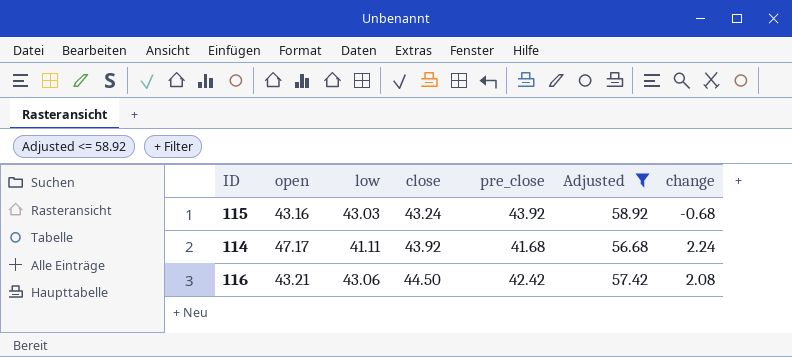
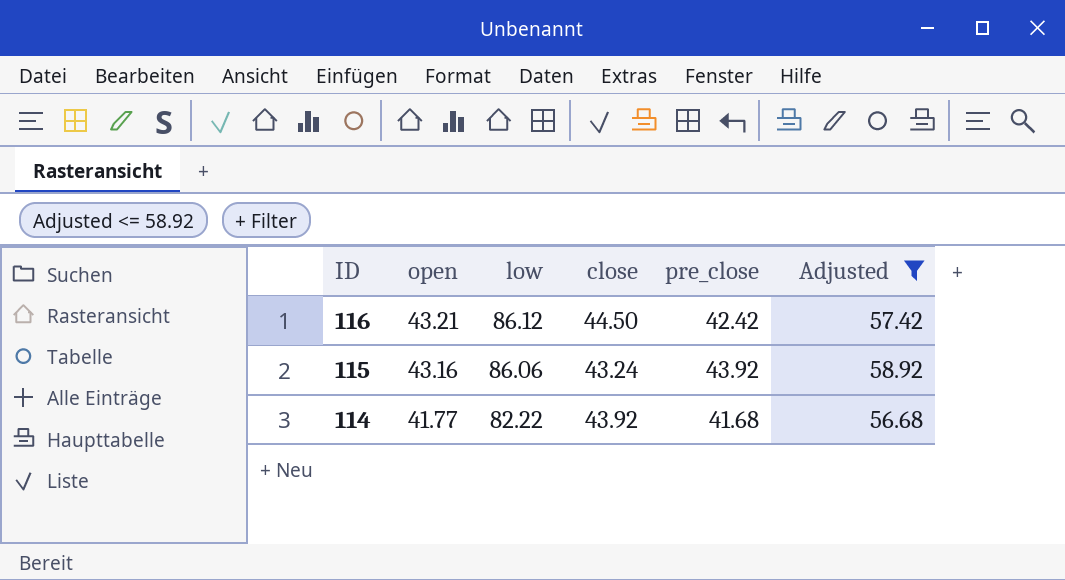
row order: close ascending -> ID descending
column change | formula: [close] - [pre_close] -> none
116 | low: 43.06 -> 86.12
115 | low: 43.03 -> 86.06
114 | open: 47.17 -> 41.77
114 | low: 41.11 -> 82.22

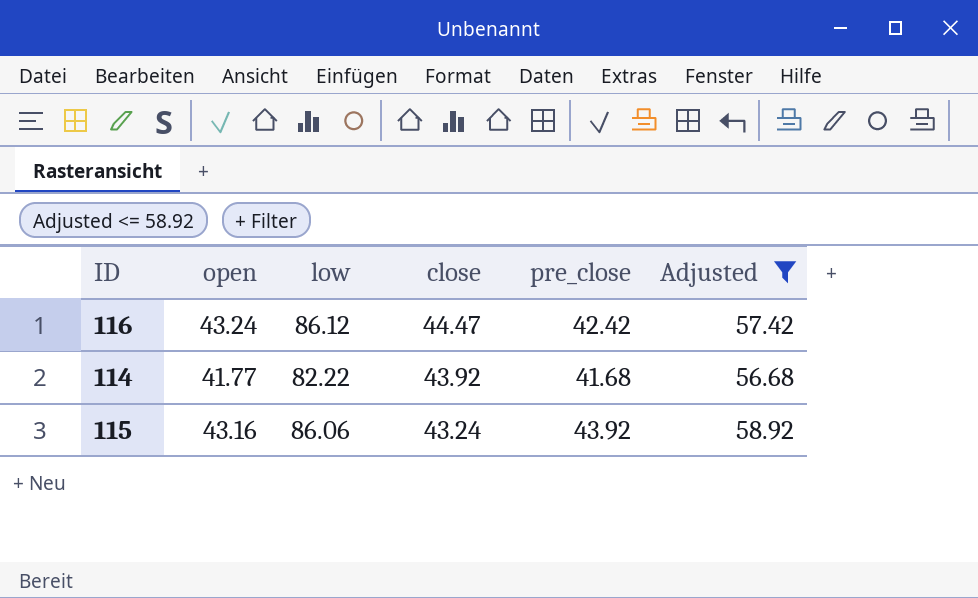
row order: ID descending -> close descending
116 | open: 43.21 -> 43.24
116 | close: 44.50 -> 44.47

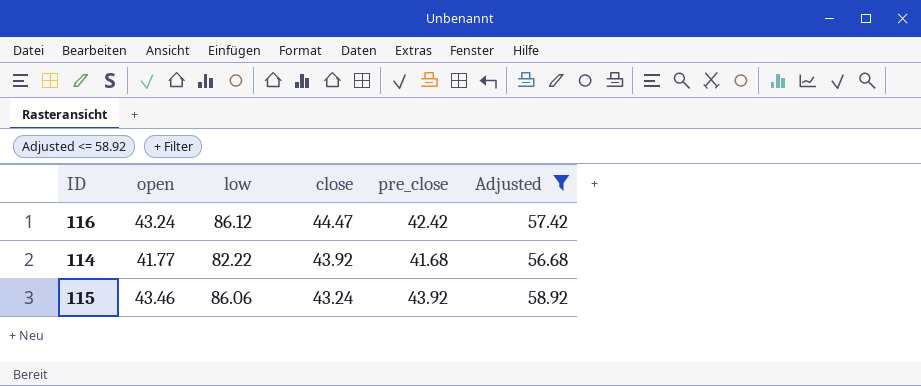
115 | open: 43.16 -> 43.46

